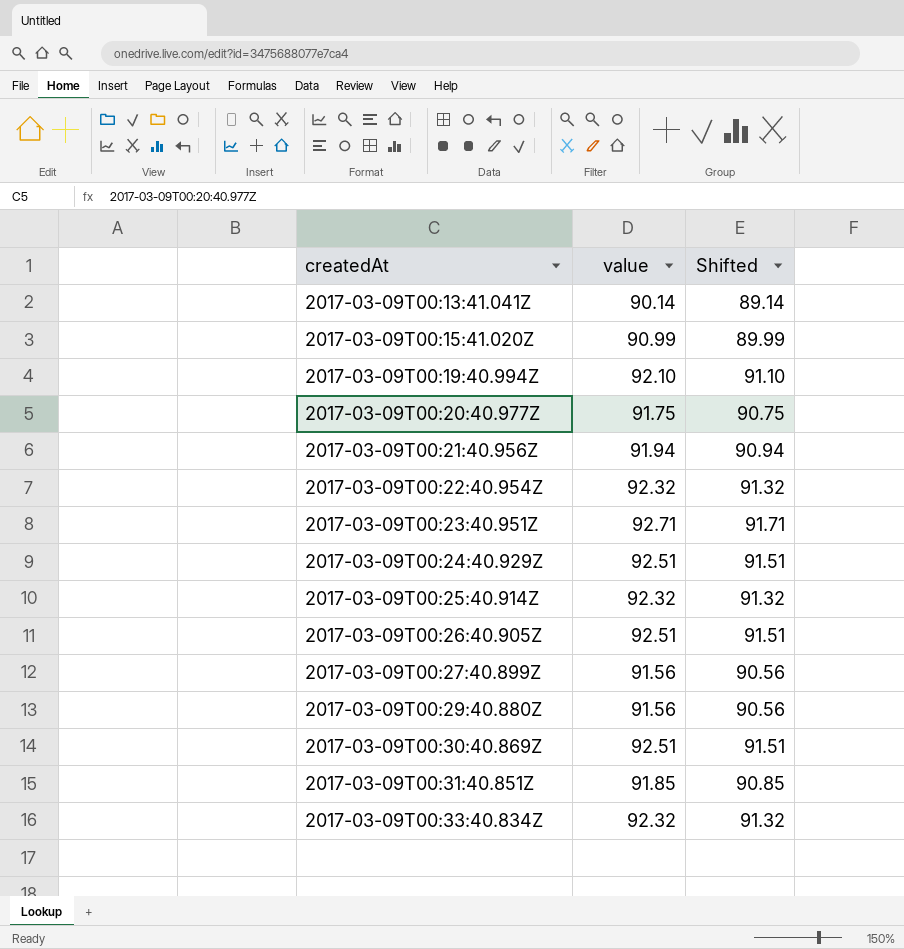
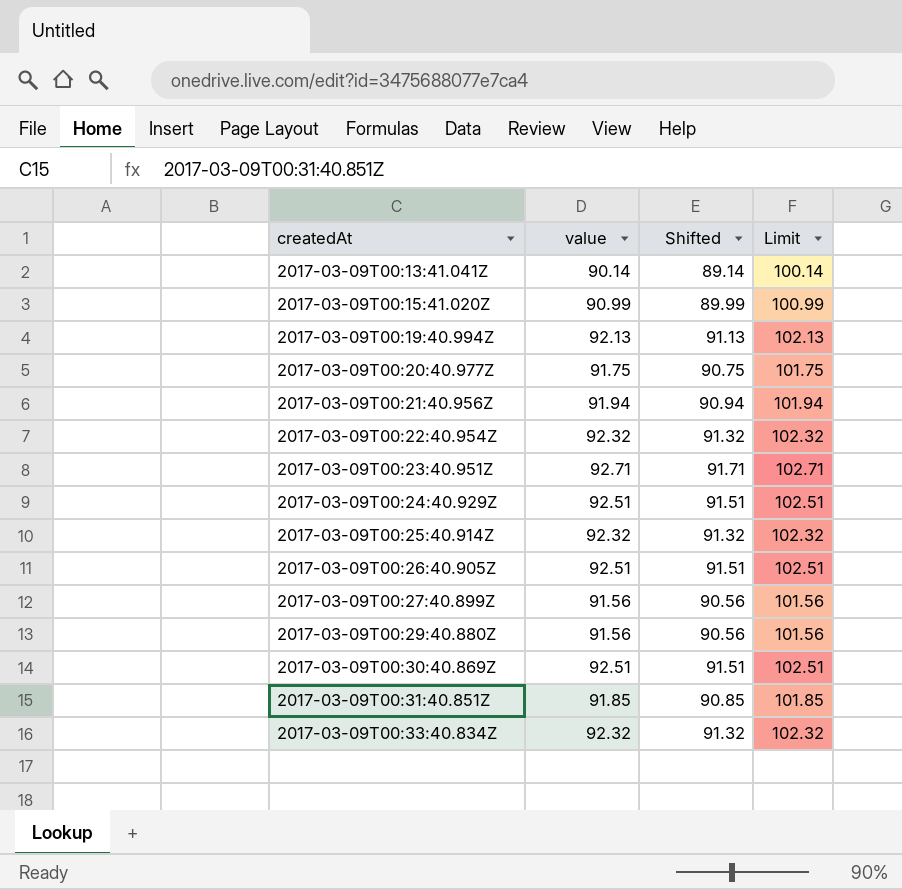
column Limit | formula: none -> [value] + 10
2017-03-09T00:19:40.994Z | value: 92.10 -> 92.13
2017-03-09T00:19:40.994Z | Shifted: 91.10 -> 91.13

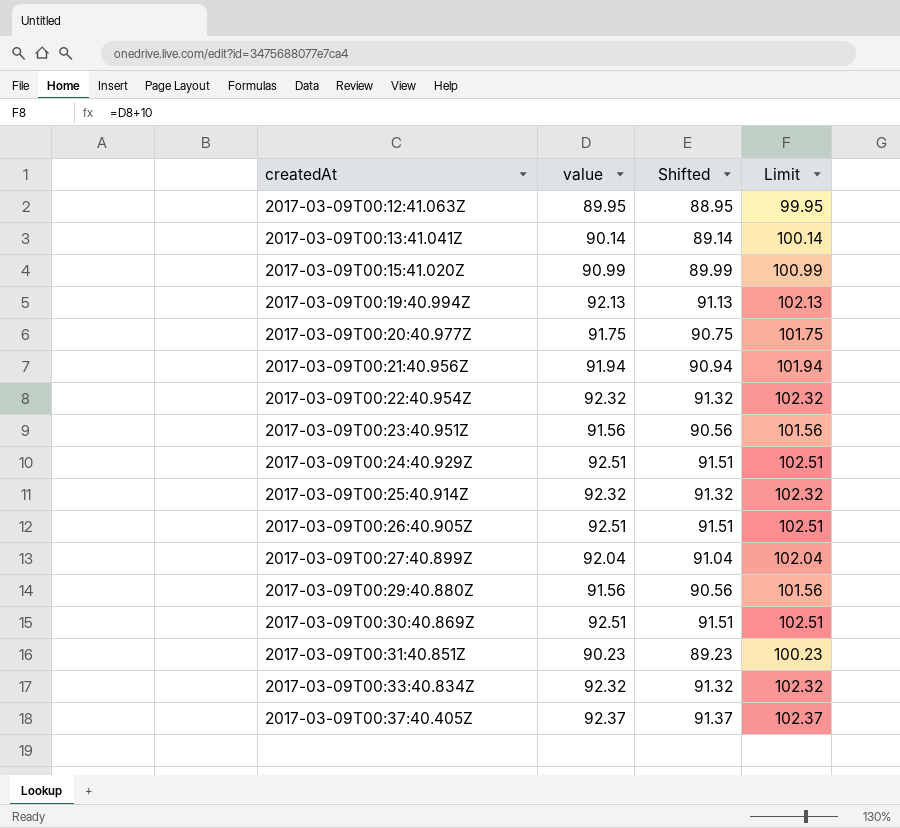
row 2017-03-09T00:12:41.063Z: none -> 89.95 | 88.95 | 99.95
2017-03-09T00:23:40.951Z | value: 92.71 -> 91.56
2017-03-09T00:23:40.951Z | Shifted: 91.71 -> 90.56
2017-03-09T00:23:40.951Z | Limit: 102.71 -> 101.56
2017-03-09T00:27:40.899Z | value: 91.56 -> 92.04
2017-03-09T00:27:40.899Z | Shifted: 90.56 -> 91.04
2017-03-09T00:27:40.899Z | Limit: 101.56 -> 102.04
2017-03-09T00:31:40.851Z | value: 91.85 -> 90.23
2017-03-09T00:31:40.851Z | Shifted: 90.85 -> 89.23
2017-03-09T00:31:40.851Z | Limit: 101.85 -> 100.23
row 2017-03-09T00:37:40.405Z: none -> 92.37 | 91.37 | 102.37

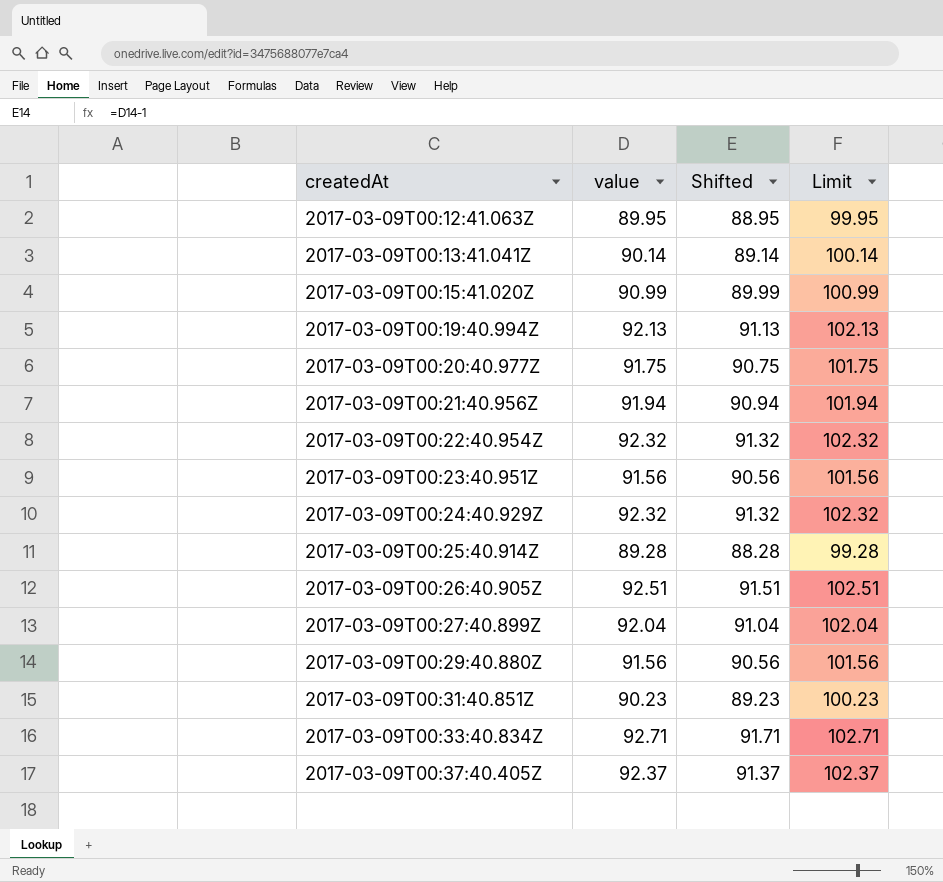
row 2017-03-09T00:30:40.869Z: 92.51 | 91.51 | 102.51 -> none
2017-03-09T00:24:40.929Z | value: 92.51 -> 92.32
2017-03-09T00:24:40.929Z | Shifted: 91.51 -> 91.32
2017-03-09T00:24:40.929Z | Limit: 102.51 -> 102.32
2017-03-09T00:25:40.914Z | value: 92.32 -> 89.28
2017-03-09T00:25:40.914Z | Shifted: 91.32 -> 88.28
2017-03-09T00:25:40.914Z | Limit: 102.32 -> 99.28
2017-03-09T00:33:40.834Z | value: 92.32 -> 92.71
2017-03-09T00:33:40.834Z | Shifted: 91.32 -> 91.71
2017-03-09T00:33:40.834Z | Limit: 102.32 -> 102.71

